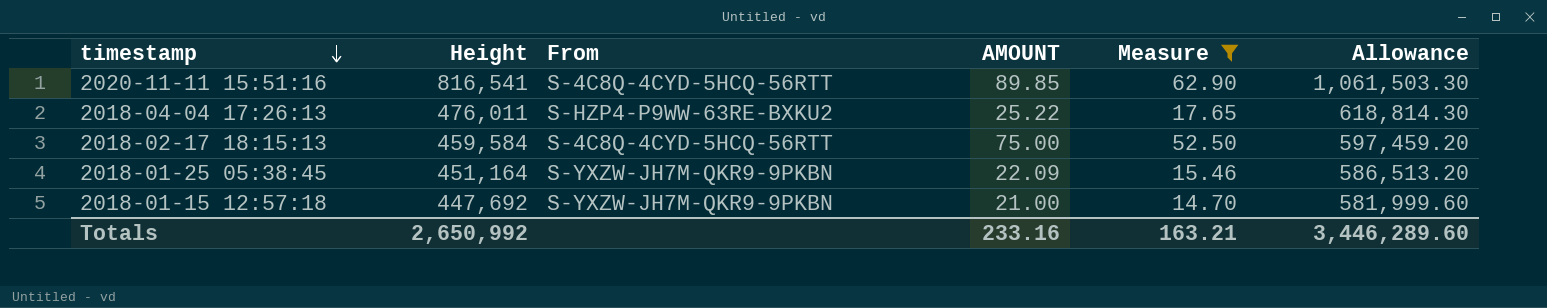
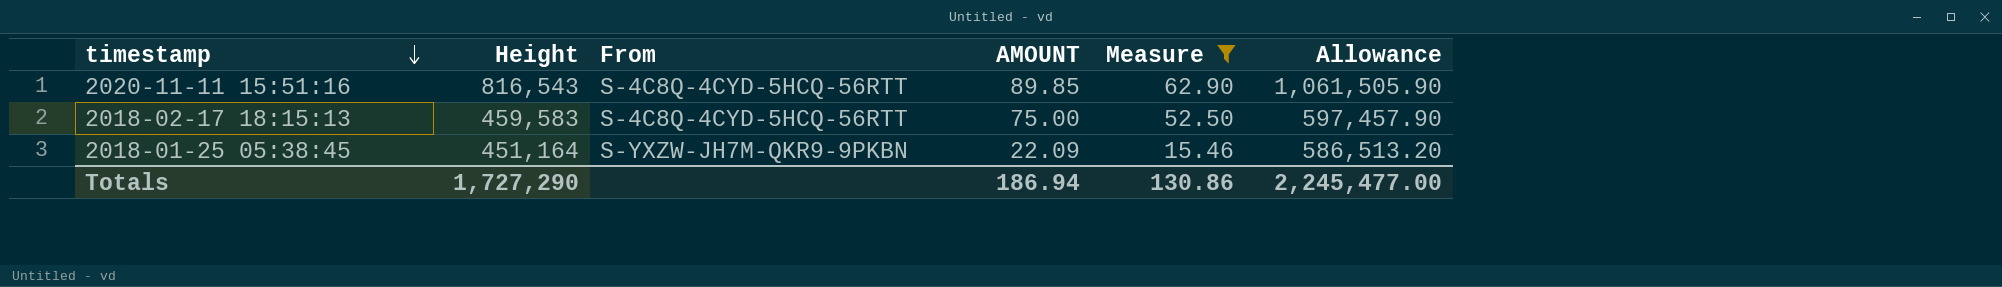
row 2018-04-04 17:26:13: 476,011 | S-HZP4-P9WW-63RE-BXKU2 | 25.22 | 17.65 | 618,814.30 -> none
row 2018-01-15 12:57:18: 447,692 | S-YXZW-JH7M-QKR9-9PKBN | 21.00 | 14.70 | 581,999.60 -> none
2020-11-11 15:51:16 | Height: 816,541 -> 816,543
2020-11-11 15:51:16 | Allowance: 1,061,503.30 -> 1,061,505.90
2018-02-17 18:15:13 | Height: 459,584 -> 459,583
2018-02-17 18:15:13 | Allowance: 597,459.20 -> 597,457.90
Totals | Height: 2,650,992 -> 1,727,290
Totals | AMOUNT: 233.16 -> 186.94
Totals | Measure: 163.21 -> 130.86
Totals | Allowance: 3,446,289.60 -> 2,245,477.00

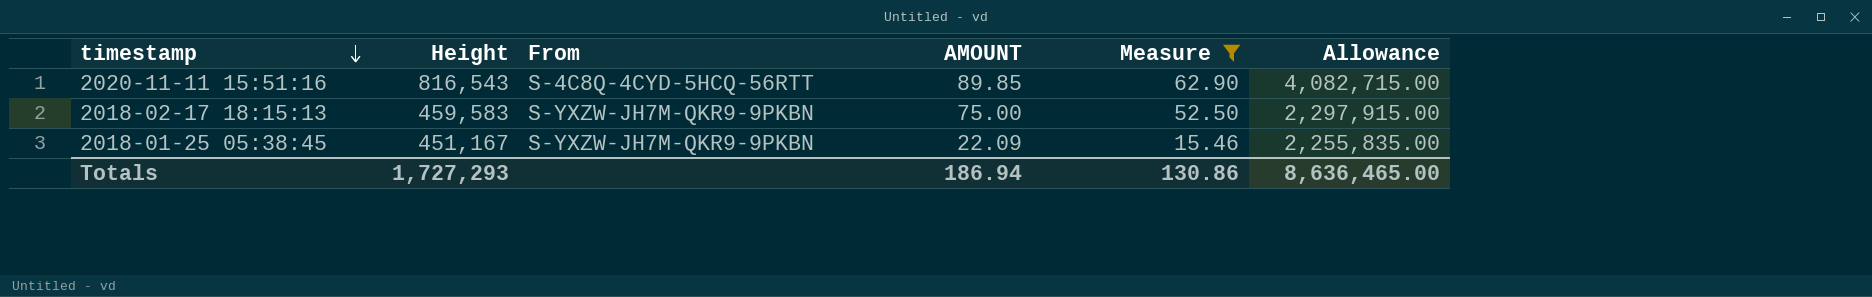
column Allowance | formula: [Height] * 1.3 -> [Height] * 5
2018-02-17 18:15:13 | From: S-4C8Q-4CYD-5HCQ-56RTT -> S-YXZW-JH7M-QKR9-9PKBN
2018-01-25 05:38:45 | Height: 451,164 -> 451,167
Totals | Height: 1,727,290 -> 1,727,293
Totals | Allowance: 2,245,477.00 -> 8,636,465.00

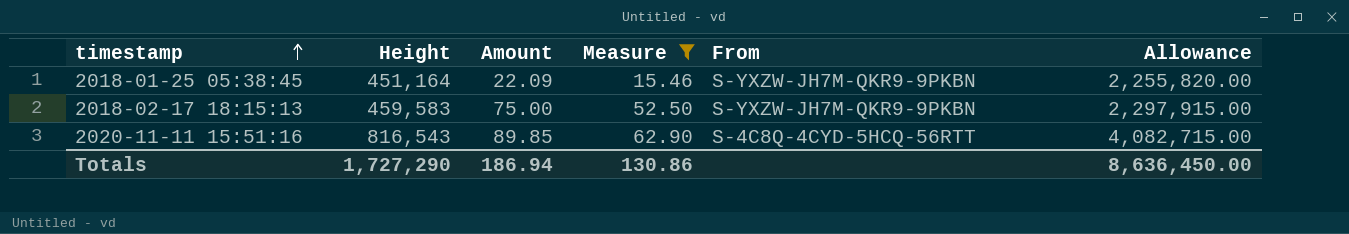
row order: timestamp descending -> timestamp ascending
column name: AMOUNT -> Amount
column From | position: 3 -> 5
2018-01-25 05:38:45 | Height: 451,167 -> 451,164
2018-01-25 05:38:45 | Allowance: 2,255,835.00 -> 2,255,820.00
Totals | Height: 1,727,293 -> 1,727,290
Totals | Allowance: 8,636,465.00 -> 8,636,450.00

